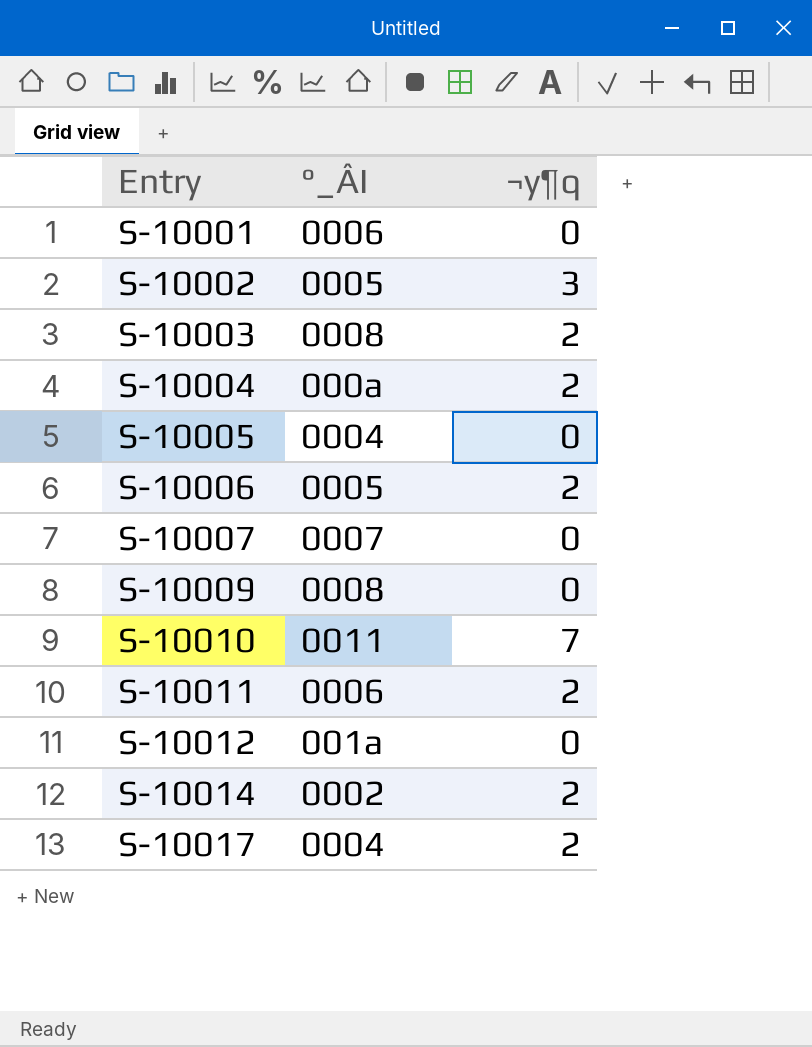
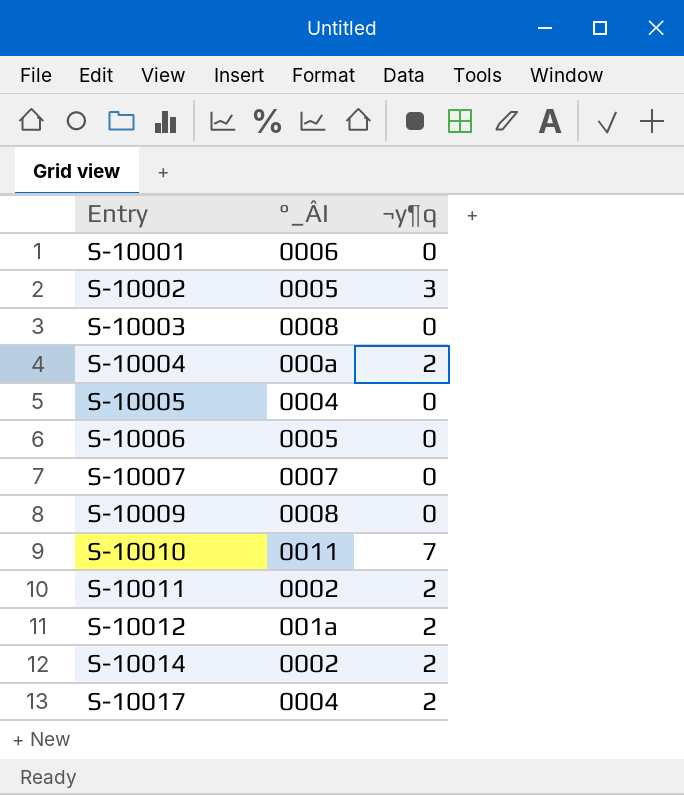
S-10003 | ¬y¶q: 2 -> 0
S-10006 | ¬y¶q: 2 -> 0
S-10011 | °_ÂI: 0006 -> 0002
S-10012 | ¬y¶q: 0 -> 2

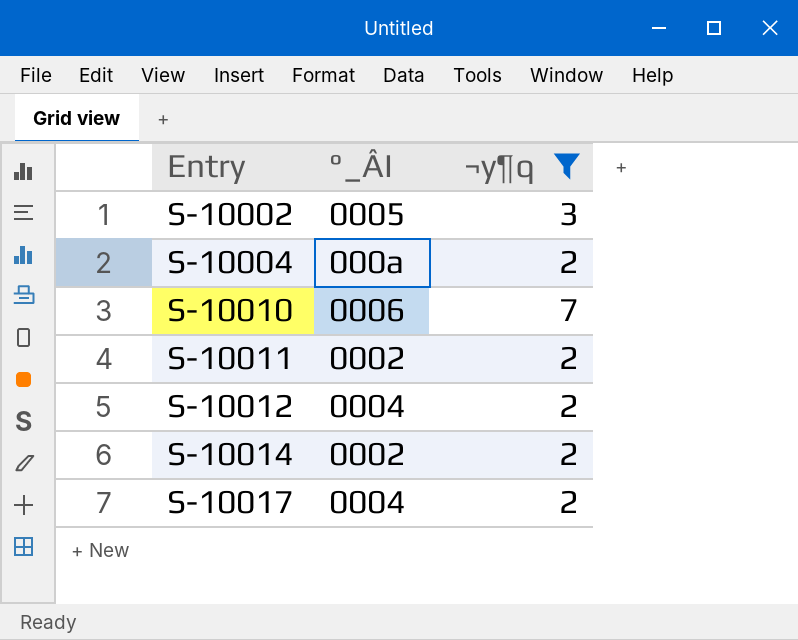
filter: none -> ¬y¶q != 0
S-10010 | °_ÂI: 0011 -> 0006
S-10012 | °_ÂI: 001a -> 0004

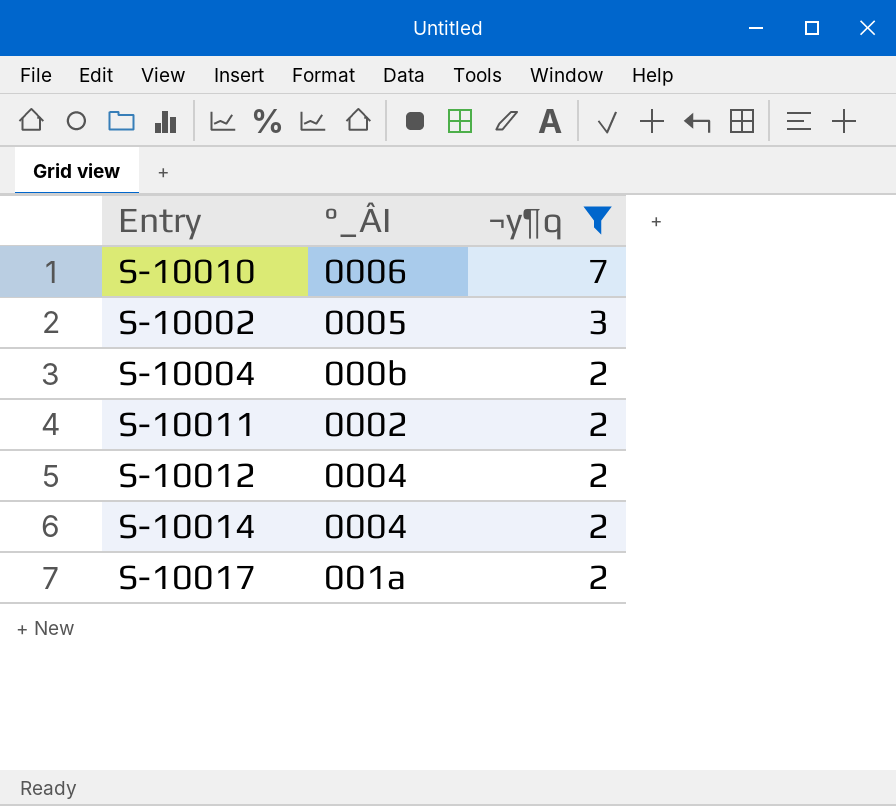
row order: Entry ascending -> ¬y¶q descending
S-10004 | °_ÂI: 000a -> 000b
S-10014 | °_ÂI: 0002 -> 0004
S-10017 | °_ÂI: 0004 -> 001a

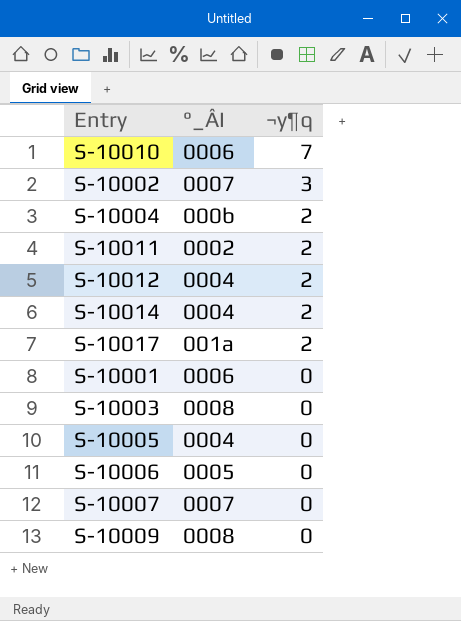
filter: ¬y¶q != 0 -> none
S-10002 | °_ÂI: 0005 -> 0007

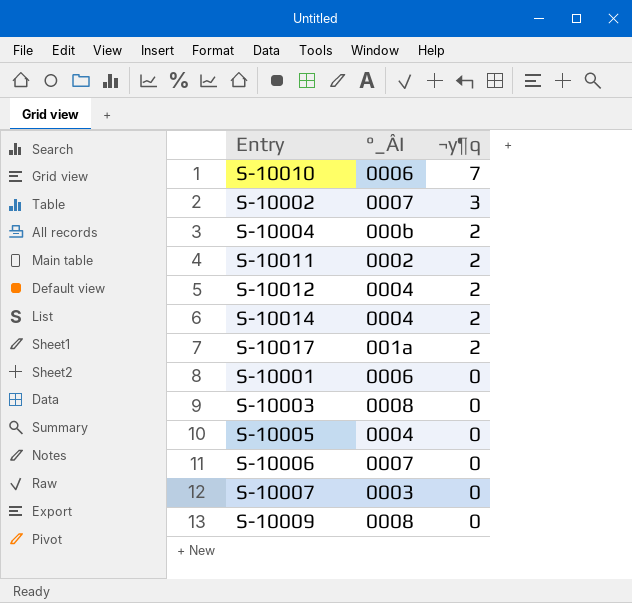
S-10006 | °_ÂI: 0005 -> 0007
S-10007 | °_ÂI: 0007 -> 0003

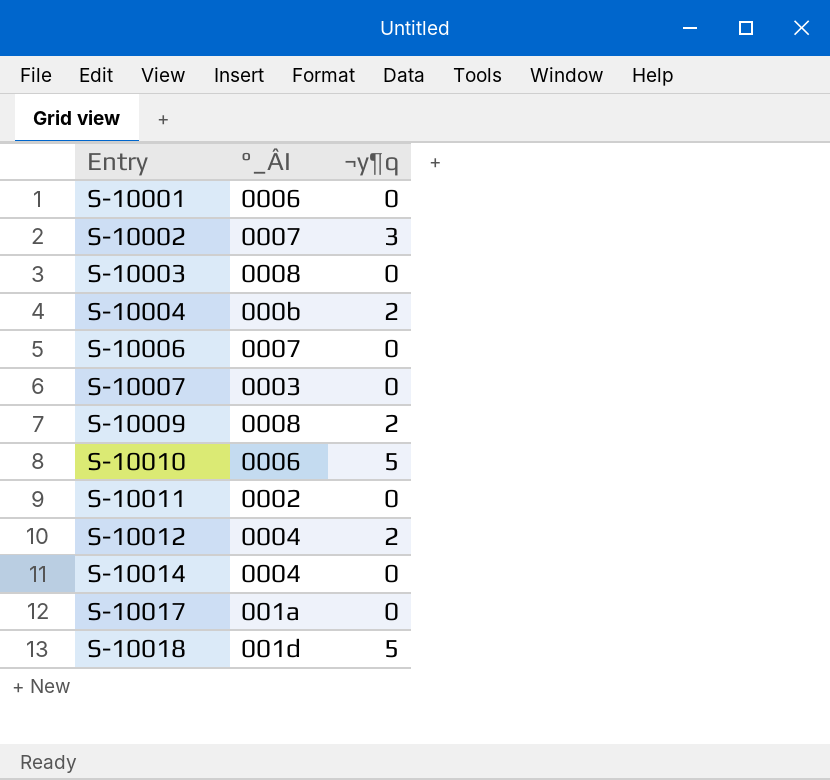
row order: ¬y¶q descending -> Entry ascending
row S-10005: 0004 | 0 -> none
S-10009 | ¬y¶q: 0 -> 2
S-10010 | ¬y¶q: 7 -> 5
S-10011 | ¬y¶q: 2 -> 0
S-10014 | ¬y¶q: 2 -> 0
S-10017 | ¬y¶q: 2 -> 0
row S-10018: none -> 001d | 5

